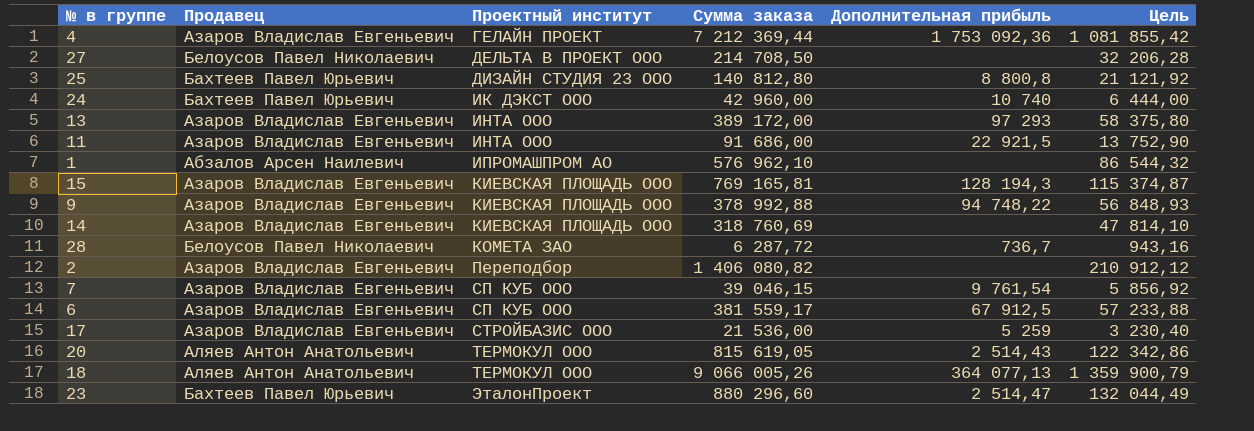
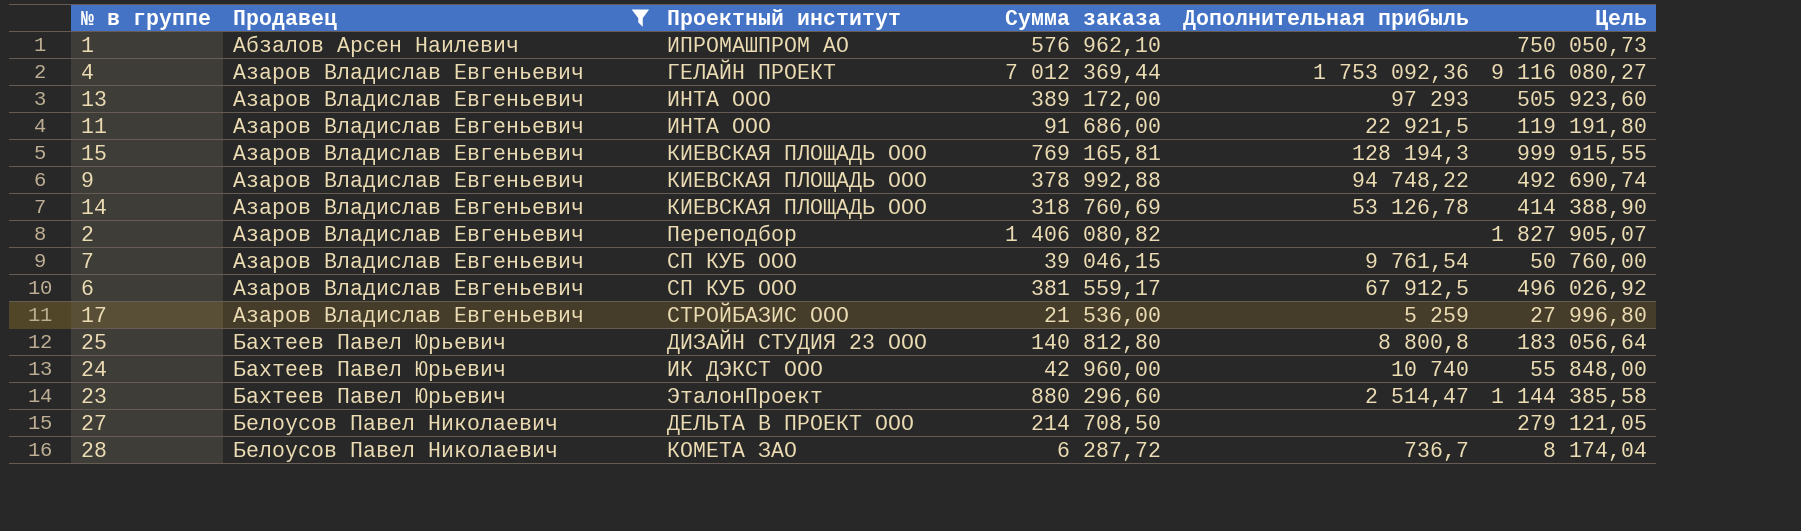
filter: none -> Продавец != Аляев Антон Анатольевич
row order: Проектный институт ascending -> Продавец ascending
column Цель | formula: [Сумма заказа] * 0,15 -> [Сумма заказа] * 1,3
4 | Сумма заказа: 7 212 369,44 -> 7 012 369,44
14 | Дополнительная прибыль: none -> 53 126,78

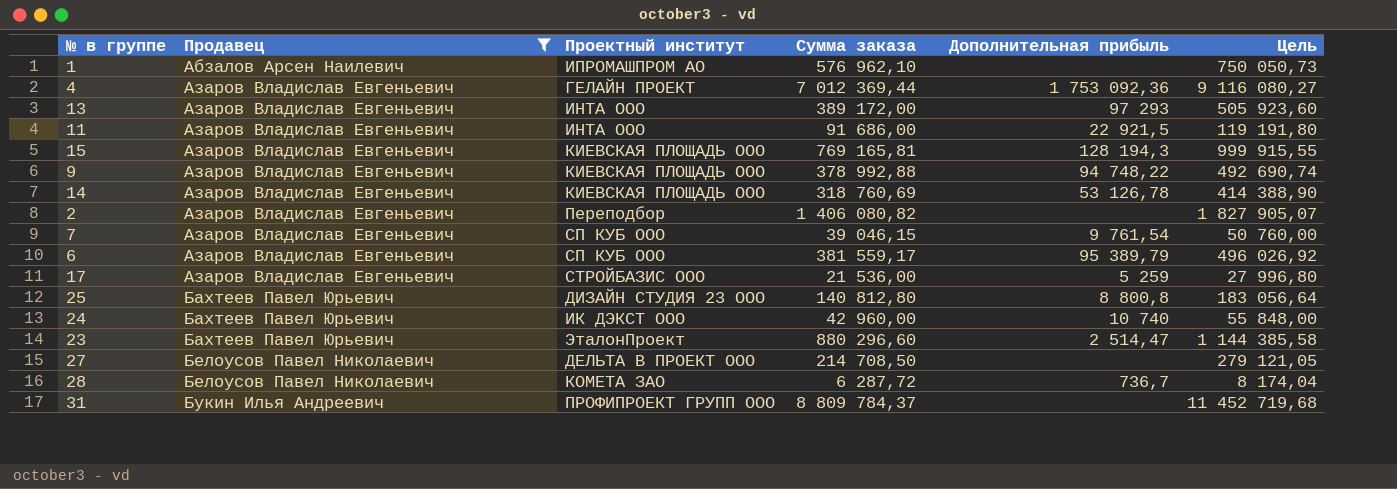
6 | Дополнительная прибыль: 67 912,5 -> 95 389,79
row 31: none -> Букин Илья Андреевич | ПРОФИПРОЕКТ ГРУПП ООО | 8 809 784,37 | none | 11 452 719,68

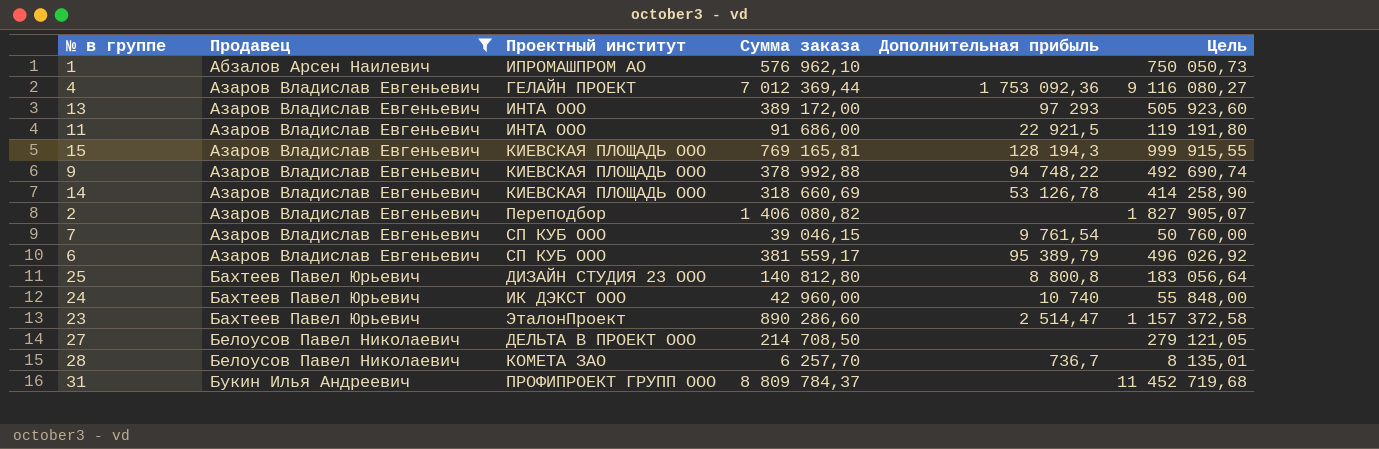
row 17: Азаров Владислав Евгеньевич | СТРОЙБАЗИС ООО | 21 536,00 | 5 259 | 27 996,80 -> none
14 | Сумма заказа: 318 760,69 -> 318 660,69
14 | Цель: 414 388,90 -> 414 258,90
23 | Сумма заказа: 880 296,60 -> 890 286,60
23 | Цель: 1 144 385,58 -> 1 157 372,58
28 | Сумма заказа: 6 287,72 -> 6 257,70
28 | Цель: 8 174,04 -> 8 135,01

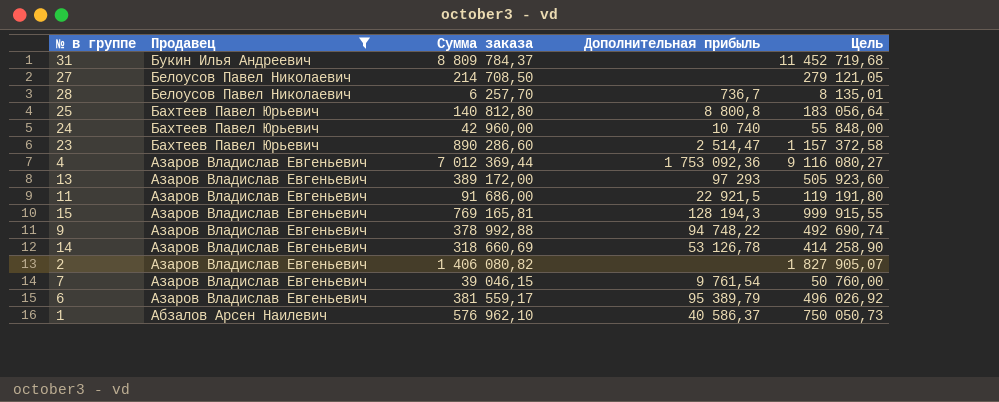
row order: Продавец ascending -> Продавец descending
column Проектный институт | position: 3 -> none
1 | Дополнительная прибыль: none -> 40 586,37

